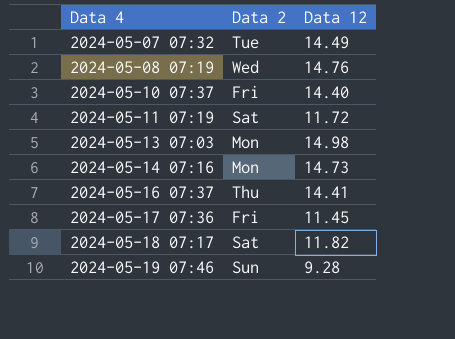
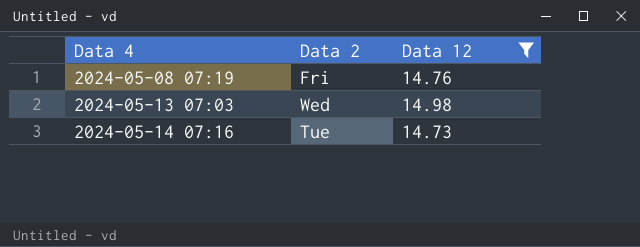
filter: none -> Data 12 >= 14.73
2024-05-08 07:19 | Data 2: Wed -> Fri
2024-05-13 07:03 | Data 2: Mon -> Wed
2024-05-14 07:16 | Data 2: Mon -> Tue

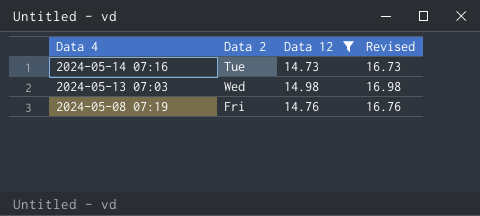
row order: Data 4 ascending -> Data 4 descending
column Revised | formula: none -> [Data 12] + 2

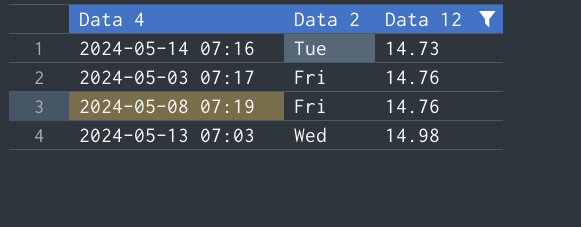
row order: Data 4 descending -> Data 12 ascending
column Revised | formula: [Data 12] + 2 -> none
row 2024-05-03 07:17: none -> Fri | 14.76

